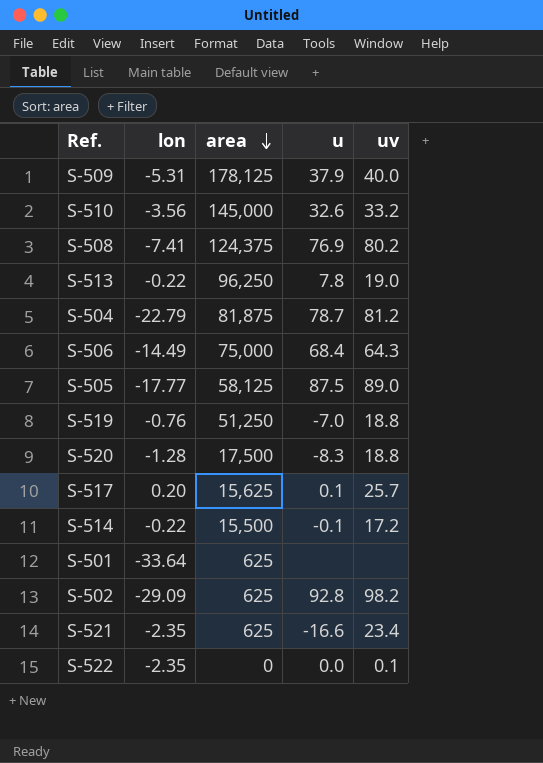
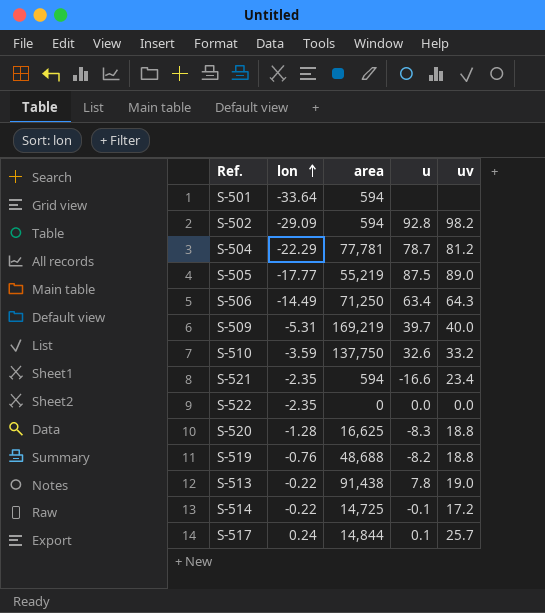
row order: area descending -> lon ascending
row S-508: -7.41 | 124,375 | 76.9 | 80.2 -> none
S-501 | area: 625 -> 594
S-502 | area: 625 -> 594
S-504 | lon: -22.79 -> -22.29
S-504 | area: 81,875 -> 77,781
S-505 | area: 58,125 -> 55,219
S-506 | area: 75,000 -> 71,250
S-506 | u: 68.4 -> 63.4
S-509 | area: 178,125 -> 169,219
S-509 | u: 37.9 -> 39.7
S-510 | lon: -3.56 -> -3.59
S-510 | area: 145,000 -> 137,750
S-521 | area: 625 -> 594
S-522 | uv: 0.1 -> 0.0
S-520 | area: 17,500 -> 16,625
S-519 | area: 51,250 -> 48,688
S-519 | u: -7.0 -> -8.2
S-513 | area: 96,250 -> 91,438
S-514 | area: 15,500 -> 14,725
S-517 | lon: 0.20 -> 0.24
S-517 | area: 15,625 -> 14,844

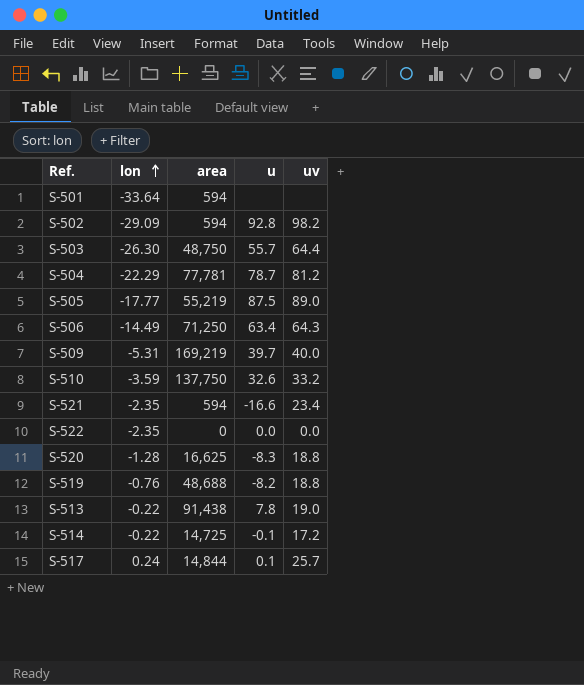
row S-503: none -> -26.30 | 48,750 | 55.7 | 64.4

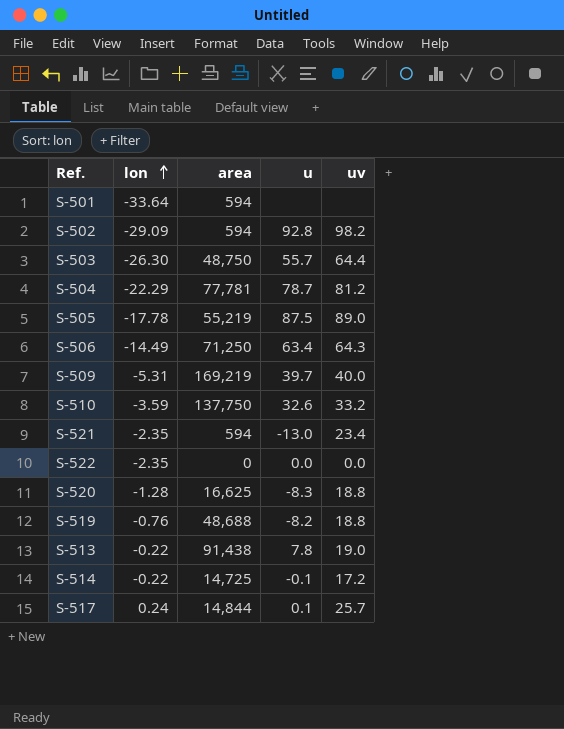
S-505 | lon: -17.77 -> -17.78
S-521 | u: -16.6 -> -13.0

